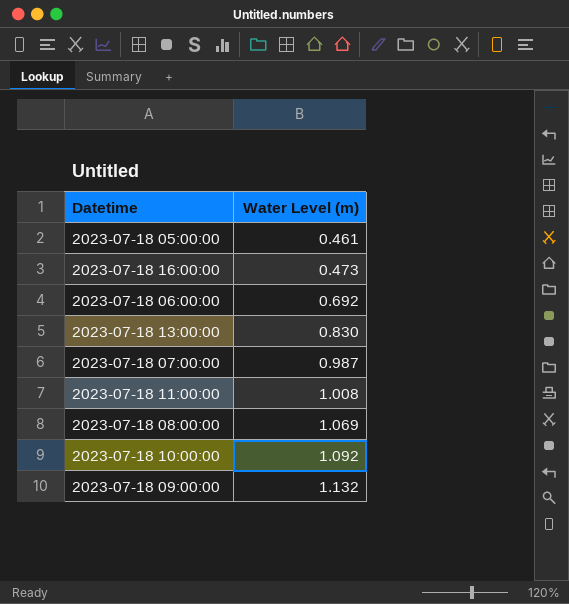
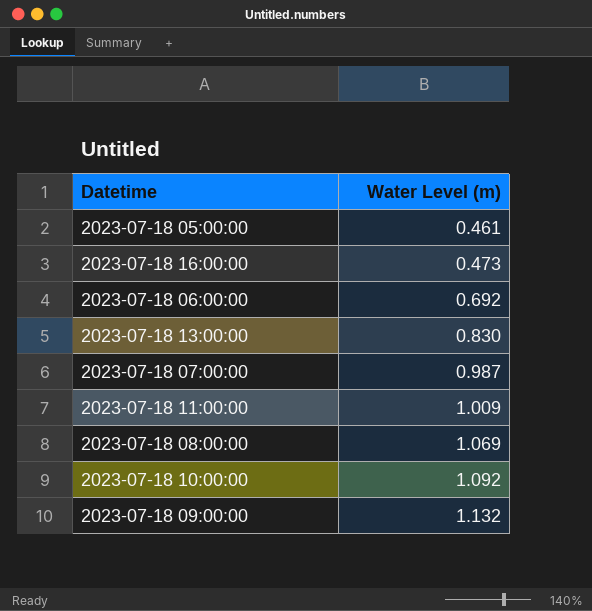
2023-07-18 11:00:00 | Water Level (m): 1.008 -> 1.009

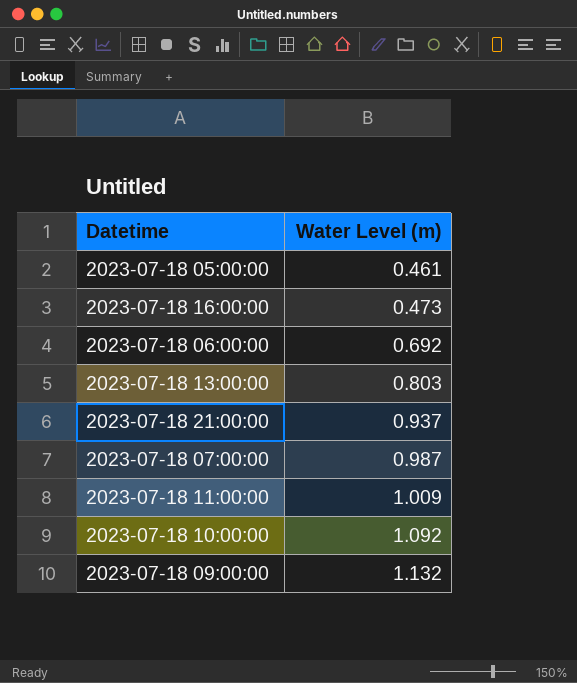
row 2023-07-18 08:00:00: 1.069 -> none
2023-07-18 13:00:00 | Water Level (m): 0.830 -> 0.803
row 2023-07-18 21:00:00: none -> 0.937

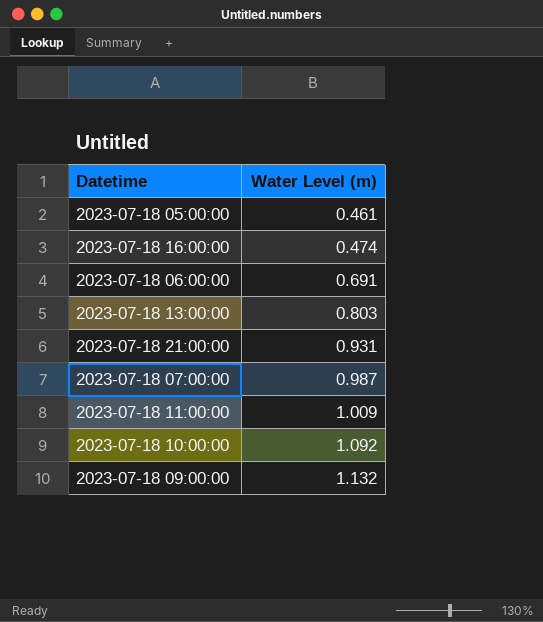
2023-07-18 16:00:00 | Water Level (m): 0.473 -> 0.474
2023-07-18 06:00:00 | Water Level (m): 0.692 -> 0.691
2023-07-18 21:00:00 | Water Level (m): 0.937 -> 0.931

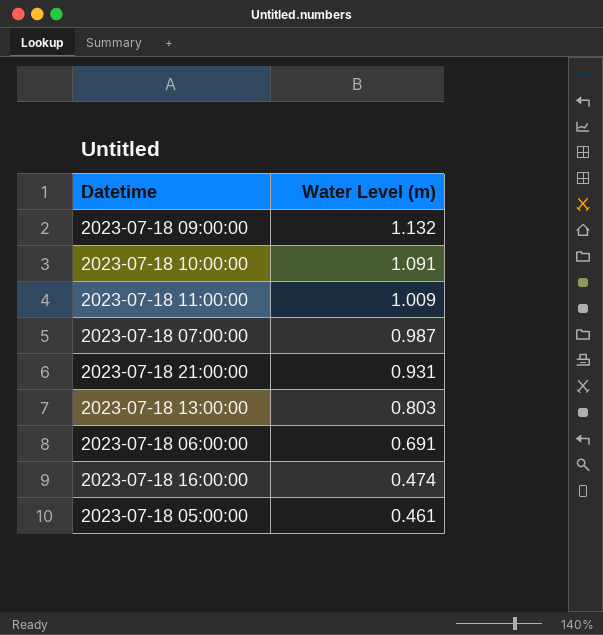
row order: Water Level (m) ascending -> Water Level (m) descending
2023-07-18 10:00:00 | Water Level (m): 1.092 -> 1.091

